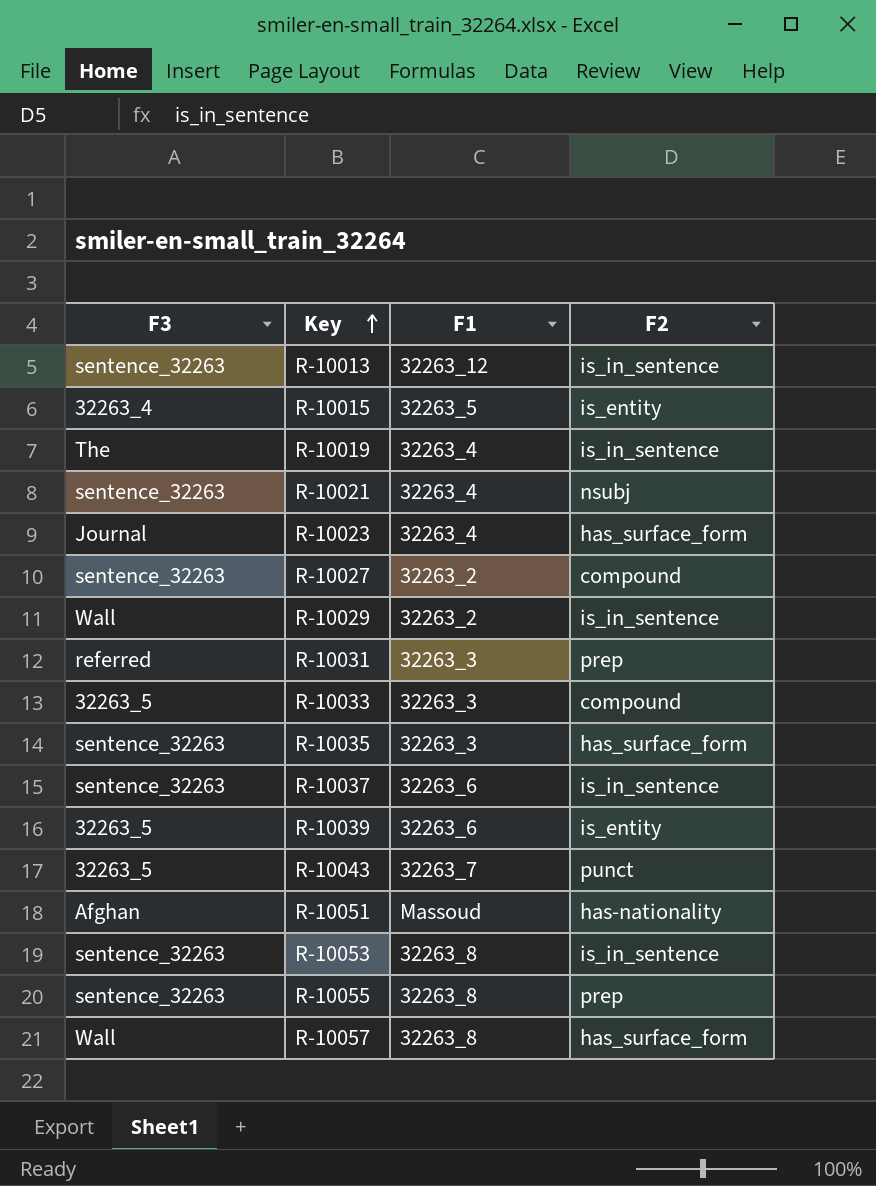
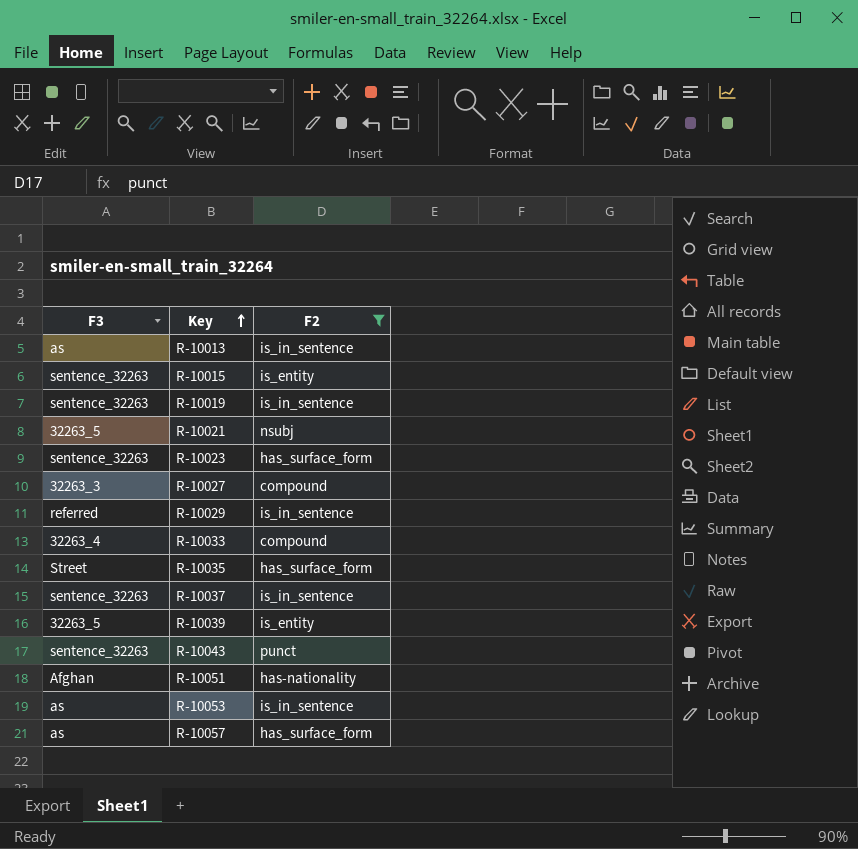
filter: none -> F2 != prep
column F1 | position: 3 -> none
R-10013 | F3: sentence_32263 -> as
R-10015 | F3: 32263_4 -> sentence_32263
R-10019 | F3: The -> sentence_32263
R-10021 | F3: sentence_32263 -> 32263_5
R-10023 | F3: Journal -> sentence_32263
R-10027 | F3: sentence_32263 -> 32263_3
R-10029 | F3: Wall -> referred
R-10033 | F3: 32263_5 -> 32263_4
R-10035 | F3: sentence_32263 -> Street
R-10043 | F3: 32263_5 -> sentence_32263
R-10053 | F3: sentence_32263 -> as
R-10057 | F3: Wall -> as

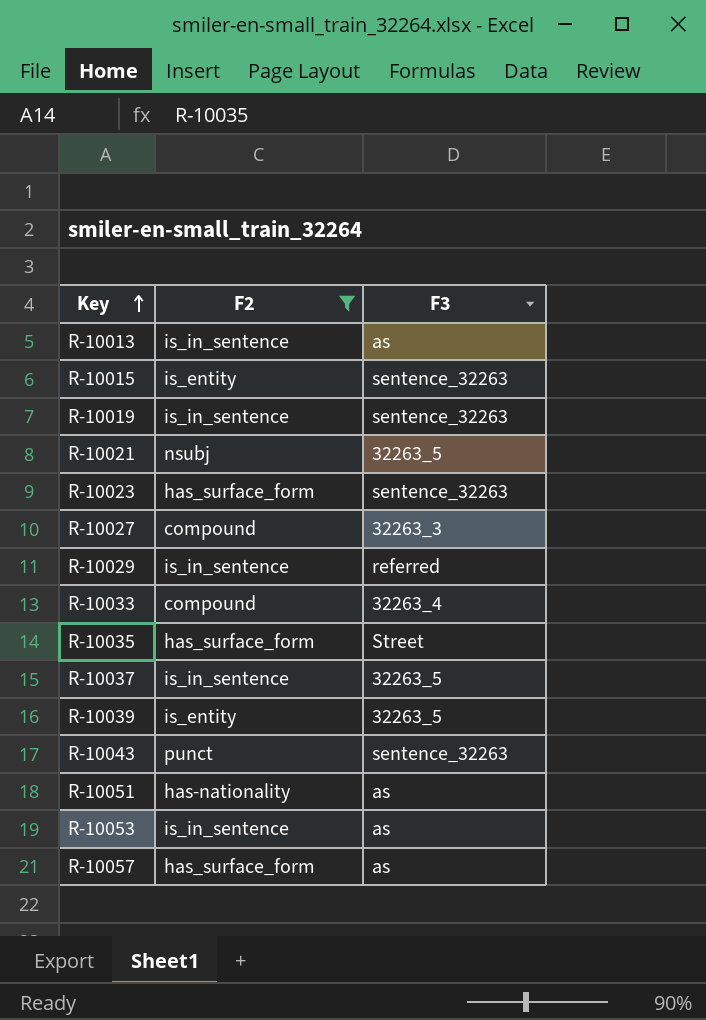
column F3 | position: 1 -> 3
R-10037 | F3: sentence_32263 -> 32263_5
R-10051 | F3: Afghan -> as

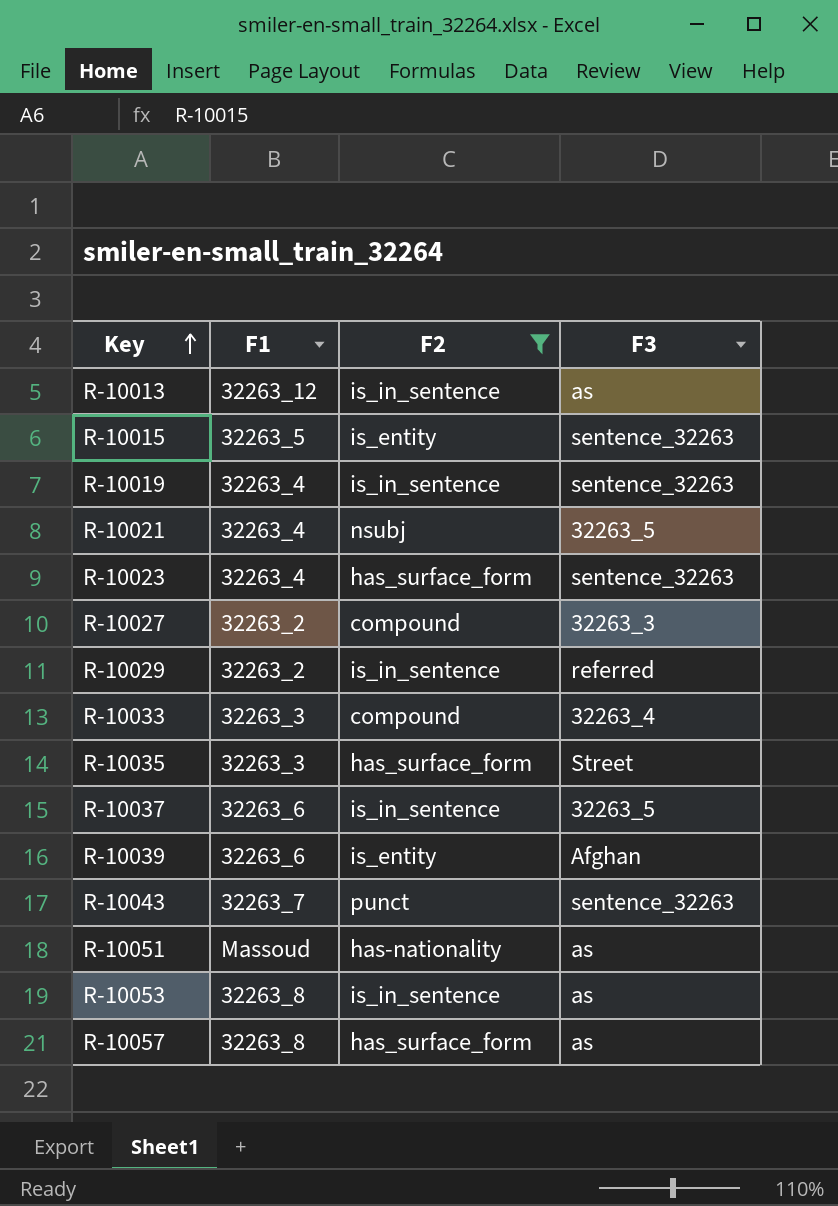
column F1 | position: none -> 2
R-10039 | F3: 32263_5 -> Afghan

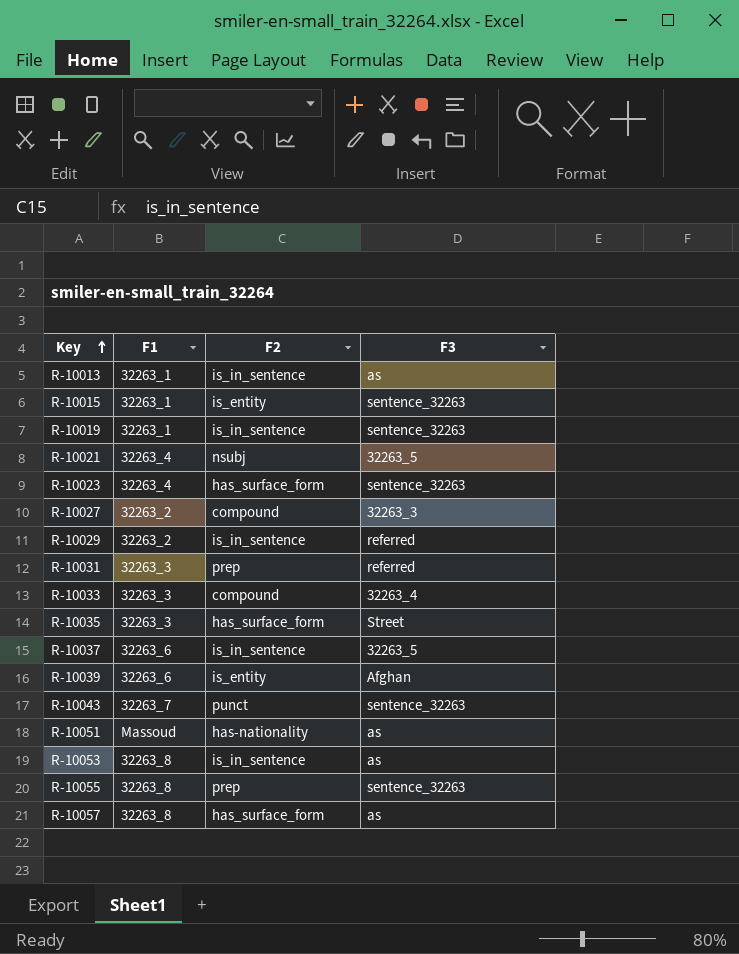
filter: F2 != prep -> none
R-10013 | F1: 32263_12 -> 32263_1
R-10015 | F1: 32263_5 -> 32263_1
R-10019 | F1: 32263_4 -> 32263_1

